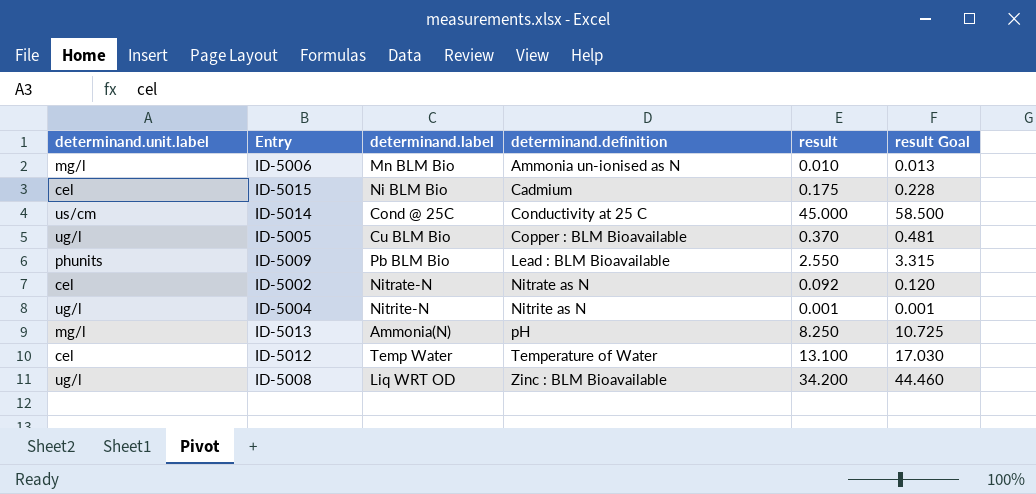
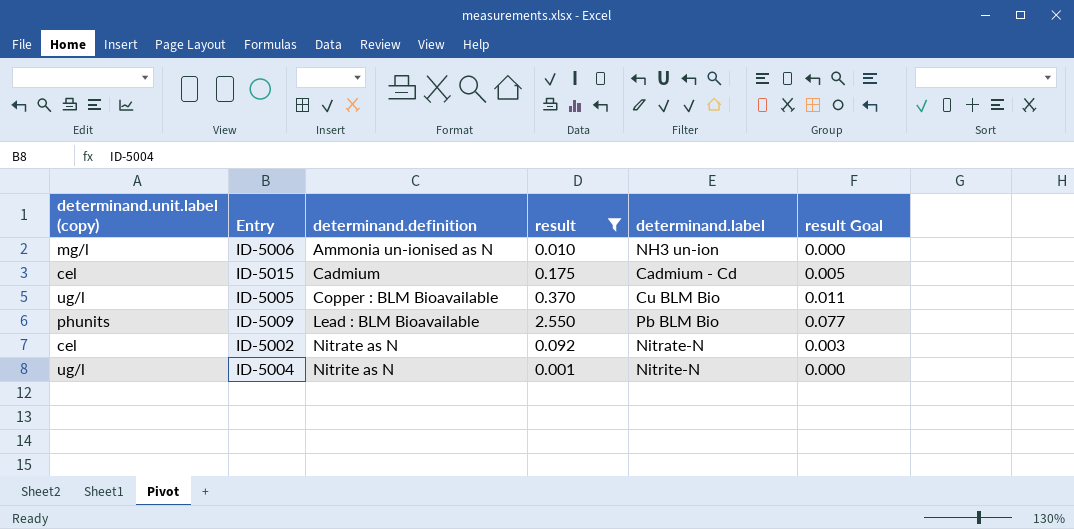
filter: none -> result <= 2.550
column name: determinand.unit.label -> determinand.unit.label (copy)
column determinand.label | position: 3 -> 5
column result Goal | formula: [result] * 1.3 -> [result] * 0.03
ID-5006 | determinand.label: Mn BLM Bio -> NH3 un-ion
ID-5015 | determinand.label: Ni BLM Bio -> Cadmium - Cd

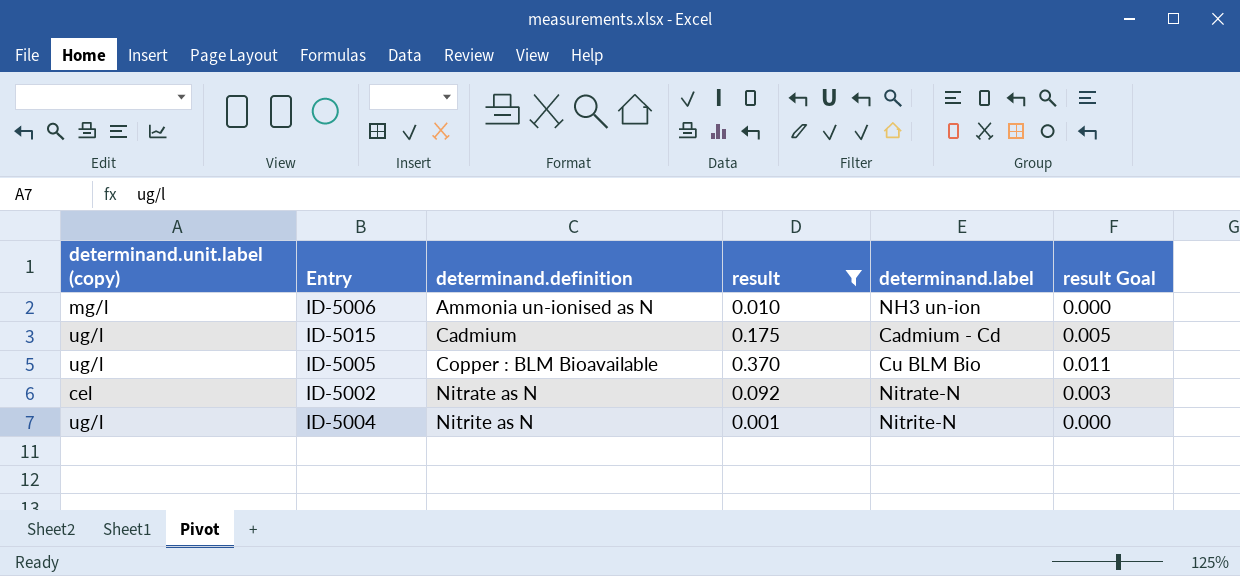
row ID-5009: phunits | Lead : BLM Bioavailable | 2.550 | Pb BLM Bio | 0.077 -> none
ID-5015 | determinand.unit.label (copy): cel -> ug/l

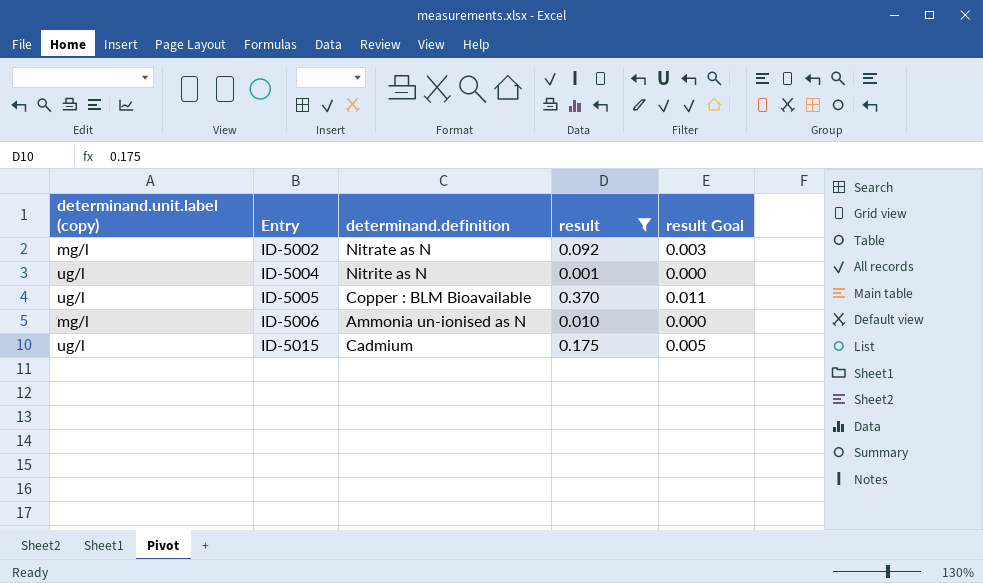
row order: determinand.definition ascending -> Entry ascending
column determinand.label | position: 5 -> none
ID-5002 | determinand.unit.label (copy): cel -> mg/l

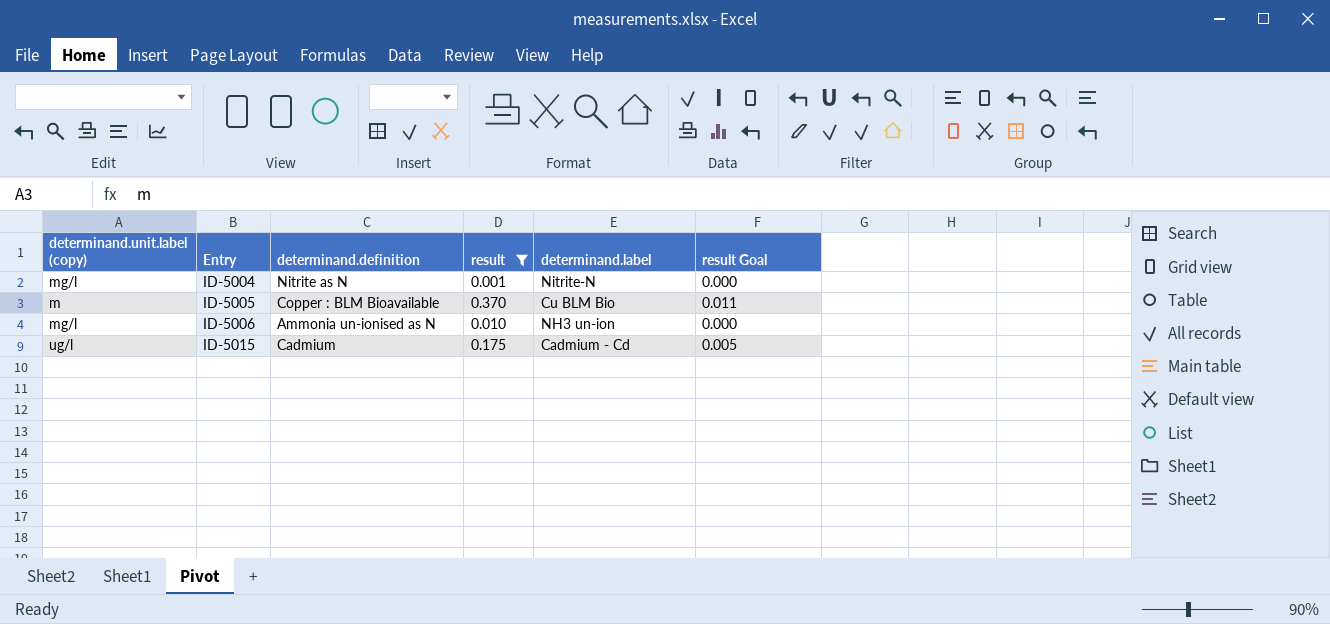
column determinand.label | position: none -> 5
row ID-5002: mg/l | Nitrate as N | 0.092 | 0.003 -> none
ID-5004 | determinand.unit.label (copy): ug/l -> mg/l
ID-5005 | determinand.unit.label (copy): ug/l -> m

